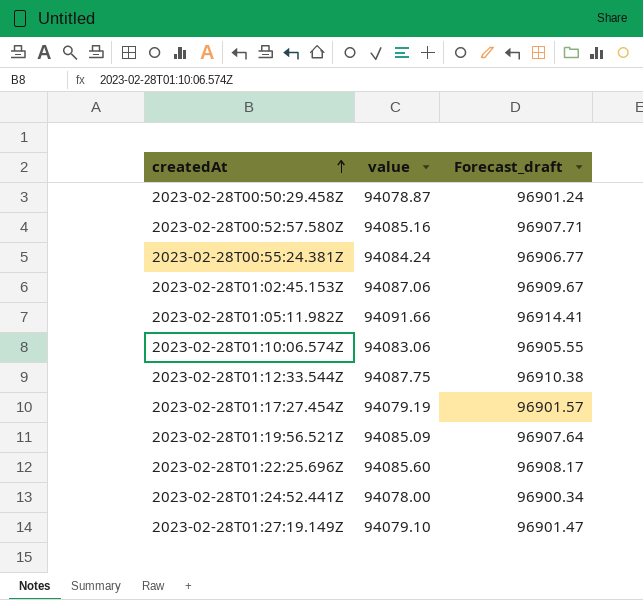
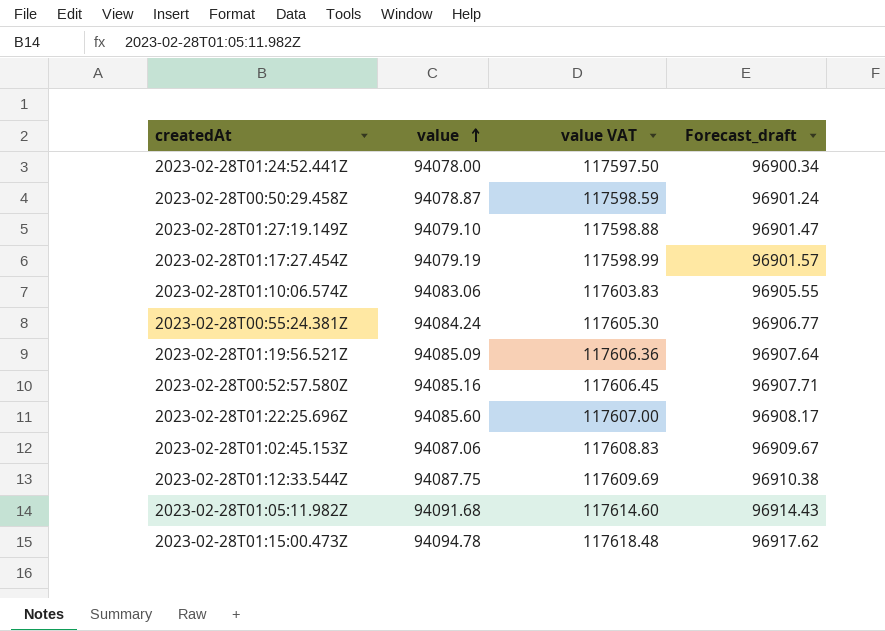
row order: createdAt ascending -> value ascending
column value VAT | formula: none -> [value] * 1.25
2023-02-28T01:05:11.982Z | value: 94091.66 -> 94091.68
2023-02-28T01:05:11.982Z | Forecast_draft: 96914.41 -> 96914.43
row 2023-02-28T01:15:00.473Z: none -> 94094.78 | 117618.48 | 96917.62

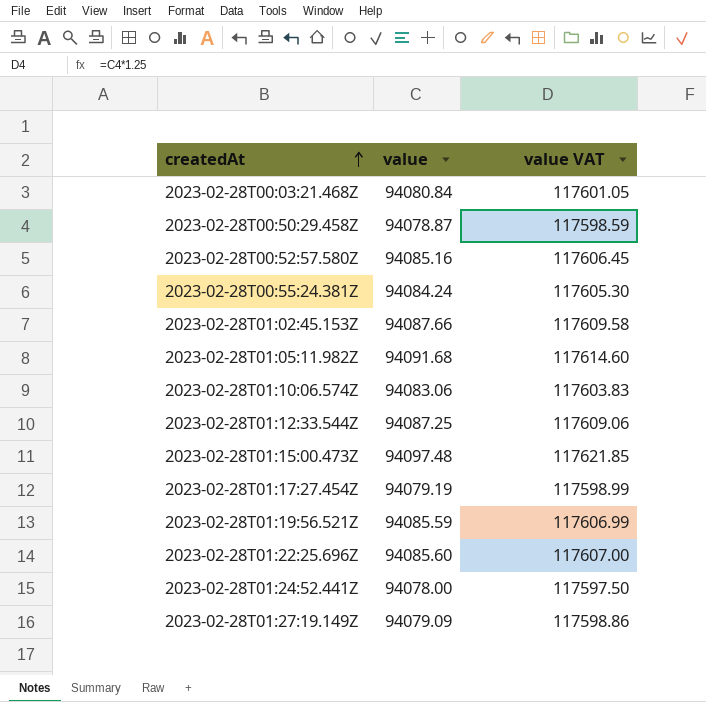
row order: value ascending -> createdAt ascending
column Forecast_draft | formula: [value] * 1.03 -> none
row 2023-02-28T00:03:21.468Z: none -> 94080.84 | 117601.05
2023-02-28T01:02:45.153Z | value: 94087.06 -> 94087.66
2023-02-28T01:02:45.153Z | value VAT: 117608.83 -> 117609.58
2023-02-28T01:12:33.544Z | value: 94087.75 -> 94087.25
2023-02-28T01:12:33.544Z | value VAT: 117609.69 -> 117609.06
2023-02-28T01:15:00.473Z | value: 94094.78 -> 94097.48
2023-02-28T01:15:00.473Z | value VAT: 117618.48 -> 117621.85
2023-02-28T01:19:56.521Z | value: 94085.09 -> 94085.59
2023-02-28T01:19:56.521Z | value VAT: 117606.36 -> 117606.99
2023-02-28T01:27:19.149Z | value: 94079.10 -> 94079.09
2023-02-28T01:27:19.149Z | value VAT: 117598.88 -> 117598.86

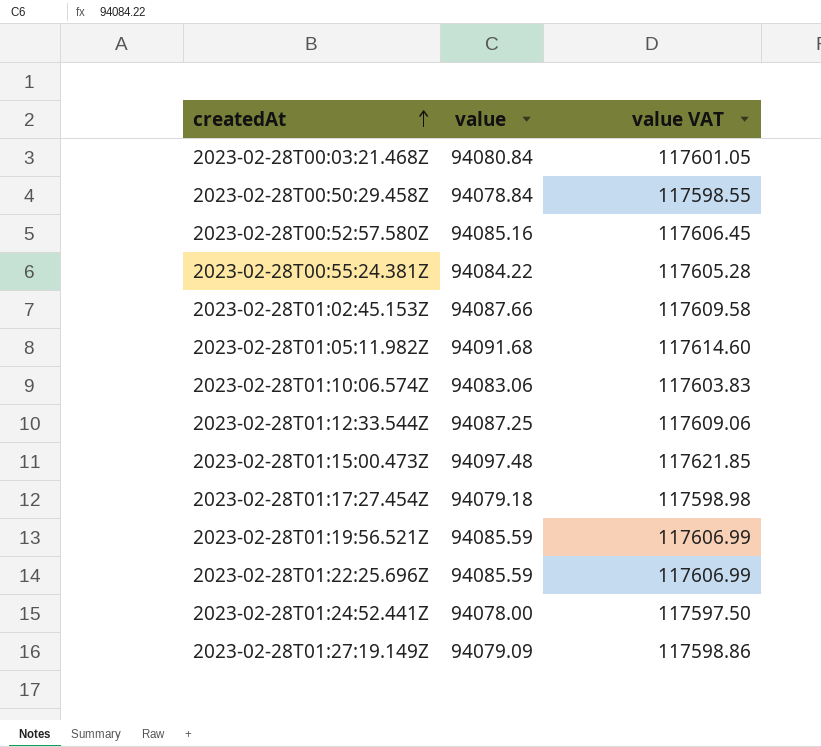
2023-02-28T00:50:29.458Z | value: 94078.87 -> 94078.84
2023-02-28T00:50:29.458Z | value VAT: 117598.59 -> 117598.55
2023-02-28T00:55:24.381Z | value: 94084.24 -> 94084.22
2023-02-28T00:55:24.381Z | value VAT: 117605.30 -> 117605.28
2023-02-28T01:17:27.454Z | value: 94079.19 -> 94079.18
2023-02-28T01:17:27.454Z | value VAT: 117598.99 -> 117598.98
2023-02-28T01:22:25.696Z | value: 94085.60 -> 94085.59
2023-02-28T01:22:25.696Z | value VAT: 117607.00 -> 117606.99

